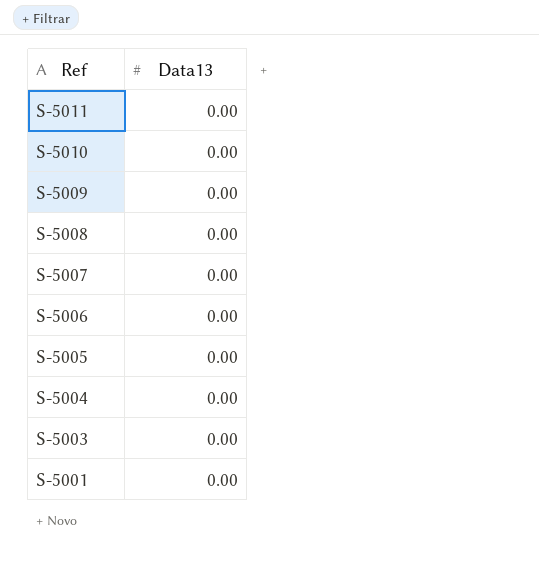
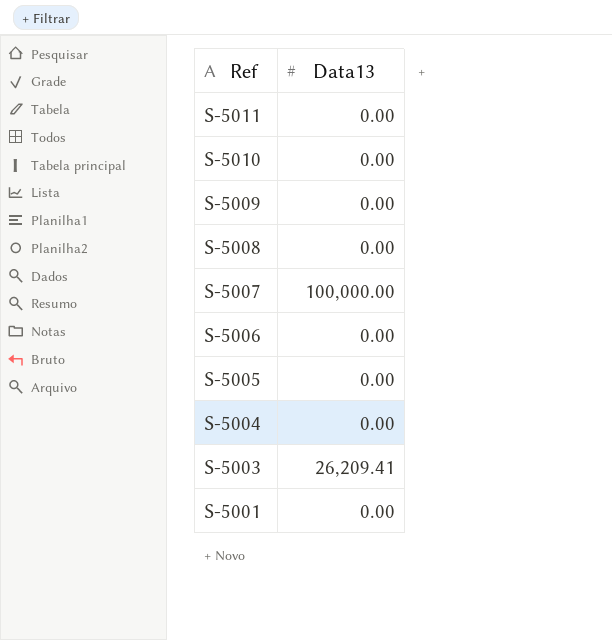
S-5007 | Data13: 0.00 -> 100,000.00
S-5003 | Data13: 0.00 -> 26,209.41

